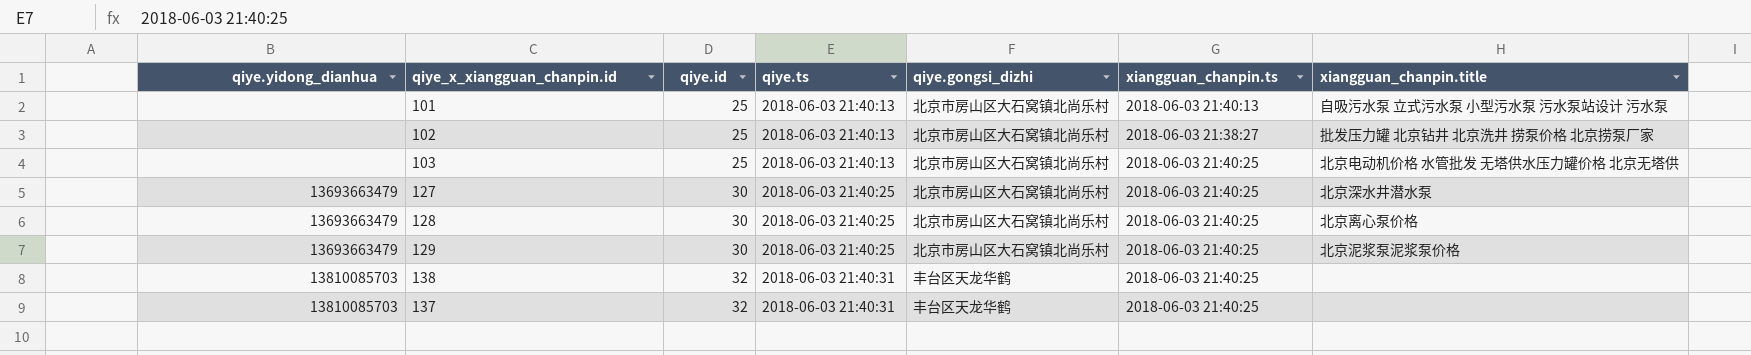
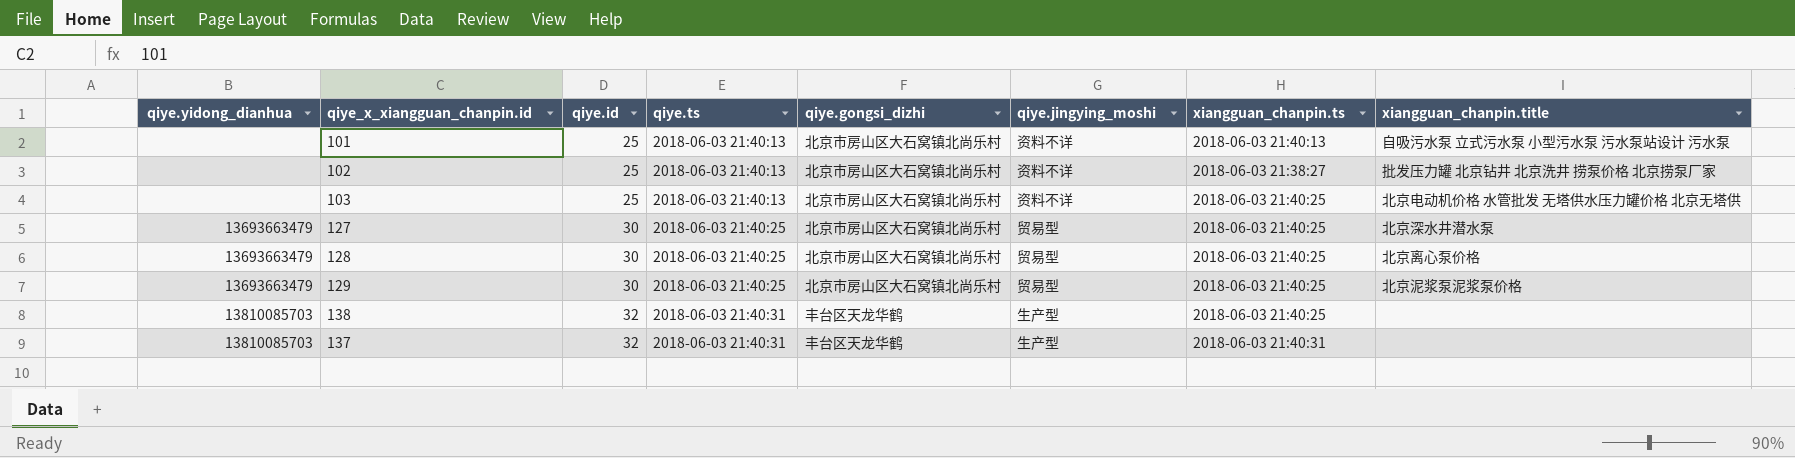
column qiye.jingying_moshi | position: none -> 6
137 | xiangguan_chanpin.ts: 2018-06-03 21:40:25 -> 2018-06-03 21:40:31

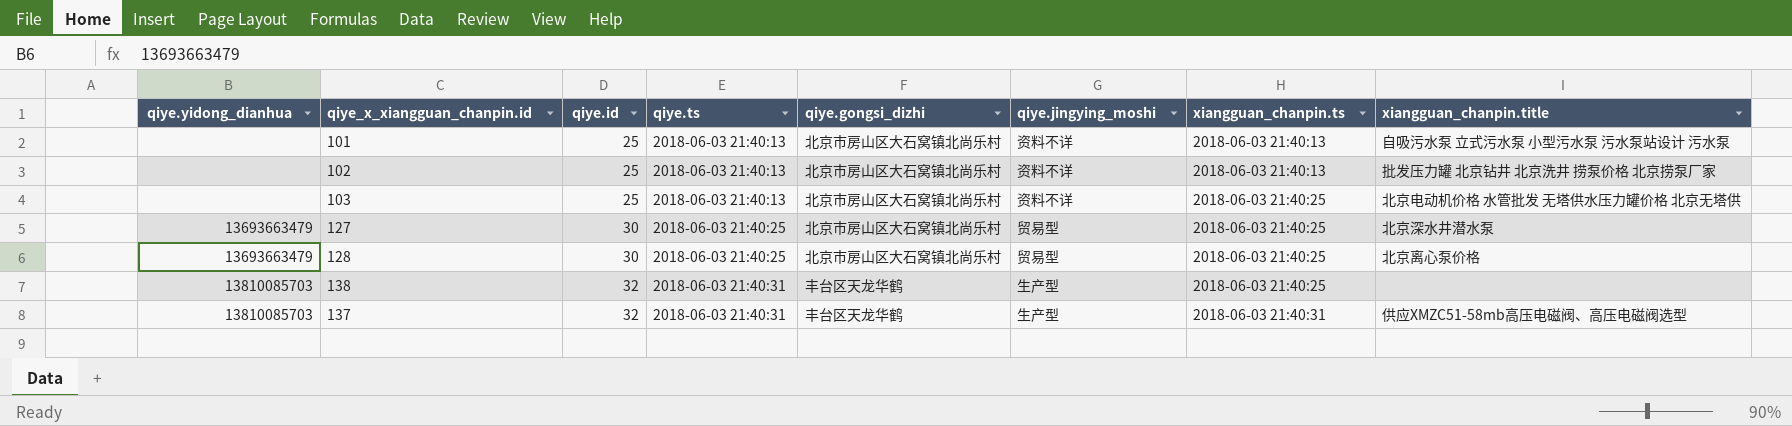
row 129: 13693663479 | 30 | 2018-06-03 21:40:25 | 北京市房山区大石窝镇北尚乐村 | 贸易型 | 2018-06-03 21:40:25 | 北京泥浆泵泥浆泵价格 -> none
102 | xiangguan_chanpin.ts: 2018-06-03 21:38:27 -> 2018-06-03 21:40:13
137 | xiangguan_chanpin.title: none -> 供应XMZC51-58mb高压电磁阀、高压电磁阀选型

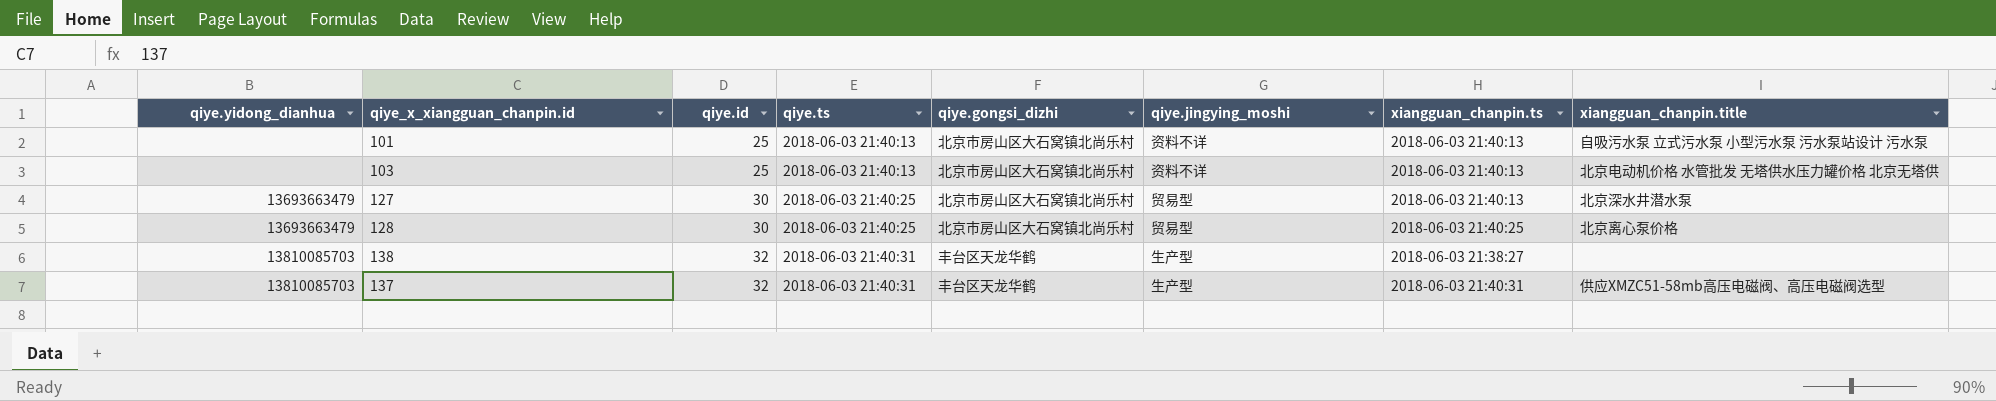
row 102: none | 25 | 2018-06-03 21:40:13 | 北京市房山区大石窝镇北尚乐村 | 资料不详 | 2018-06-03 21:40:13 | 批发压力罐 北京钻井 北京洗井 捞泵价格 北京捞泵厂家 -> none
103 | xiangguan_chanpin.ts: 2018-06-03 21:40:25 -> 2018-06-03 21:40:13
127 | xiangguan_chanpin.ts: 2018-06-03 21:40:25 -> 2018-06-03 21:40:13
138 | xiangguan_chanpin.ts: 2018-06-03 21:40:25 -> 2018-06-03 21:38:27

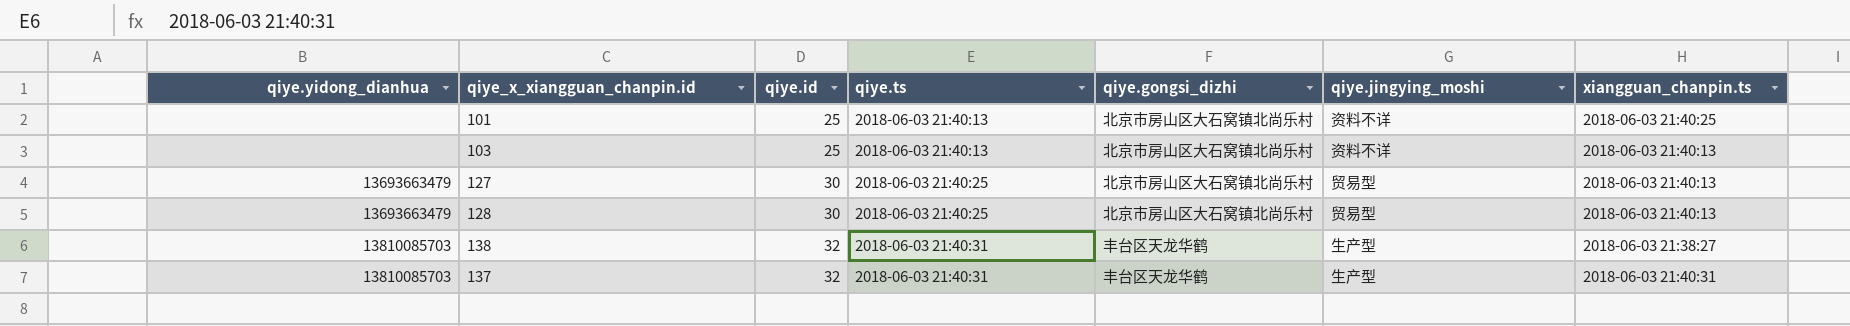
column xiangguan_chanpin.title | position: 8 -> none
101 | xiangguan_chanpin.ts: 2018-06-03 21:40:13 -> 2018-06-03 21:40:25
128 | xiangguan_chanpin.ts: 2018-06-03 21:40:25 -> 2018-06-03 21:40:13

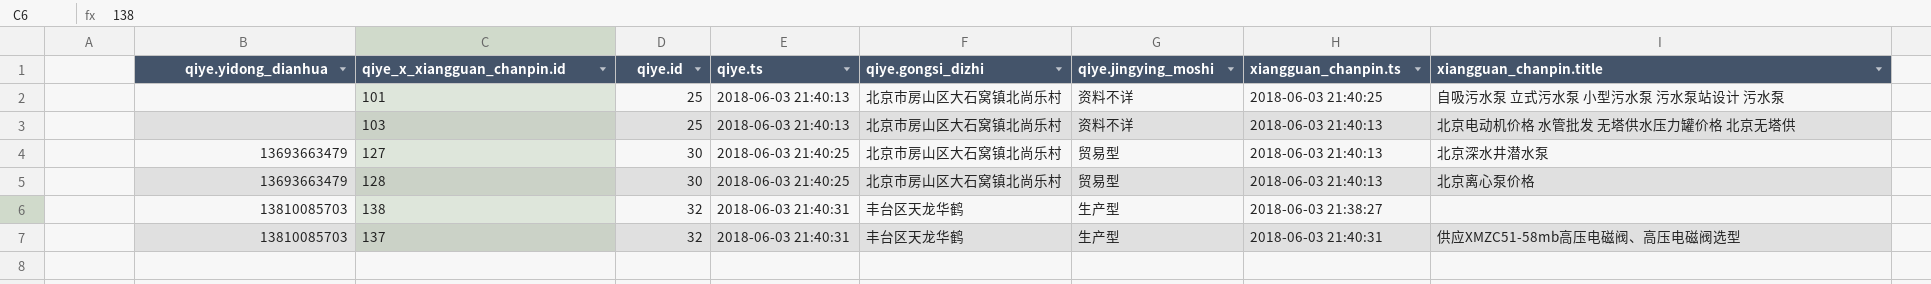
column xiangguan_chanpin.title | position: none -> 8

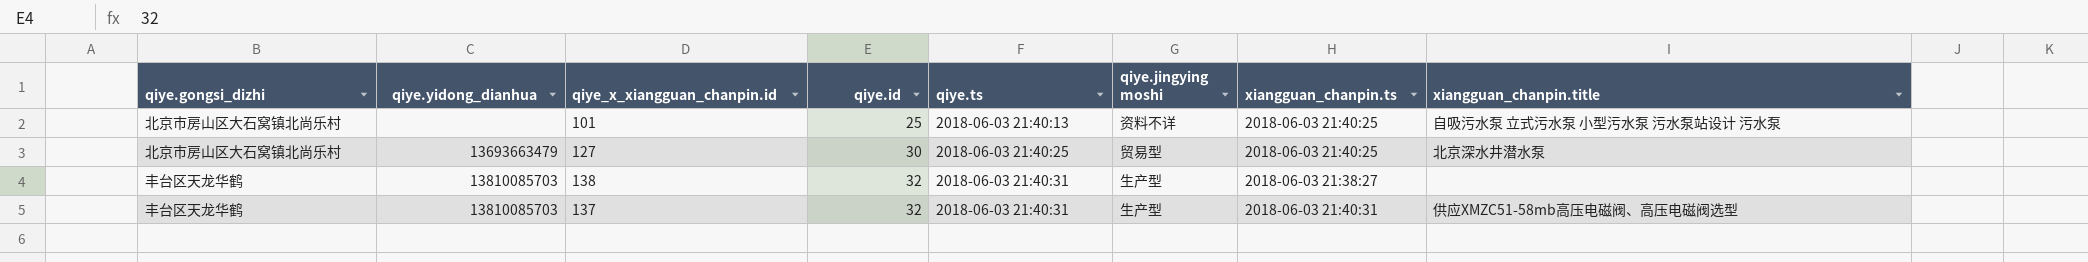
column qiye.gongsi_dizhi | position: 5 -> 1
column name: qiye.jingying_moshi -> qiye.jingying moshi
row 103: none | 25 | 2018-06-03 21:40:13 | 北京市房山区大石窝镇北尚乐村 | 资料不详 | 2018-06-03 21:40:13 | 北京电动机价格 水管批发 无塔供水压力罐价格 北京无塔供 -> none
row 128: 13693663479 | 30 | 2018-06-03 21:40:25 | 北京市房山区大石窝镇北尚乐村 | 贸易型 | 2018-06-03 21:40:13 | 北京离心泵价格 -> none
127 | xiangguan_chanpin.ts: 2018-06-03 21:40:13 -> 2018-06-03 21:40:25

